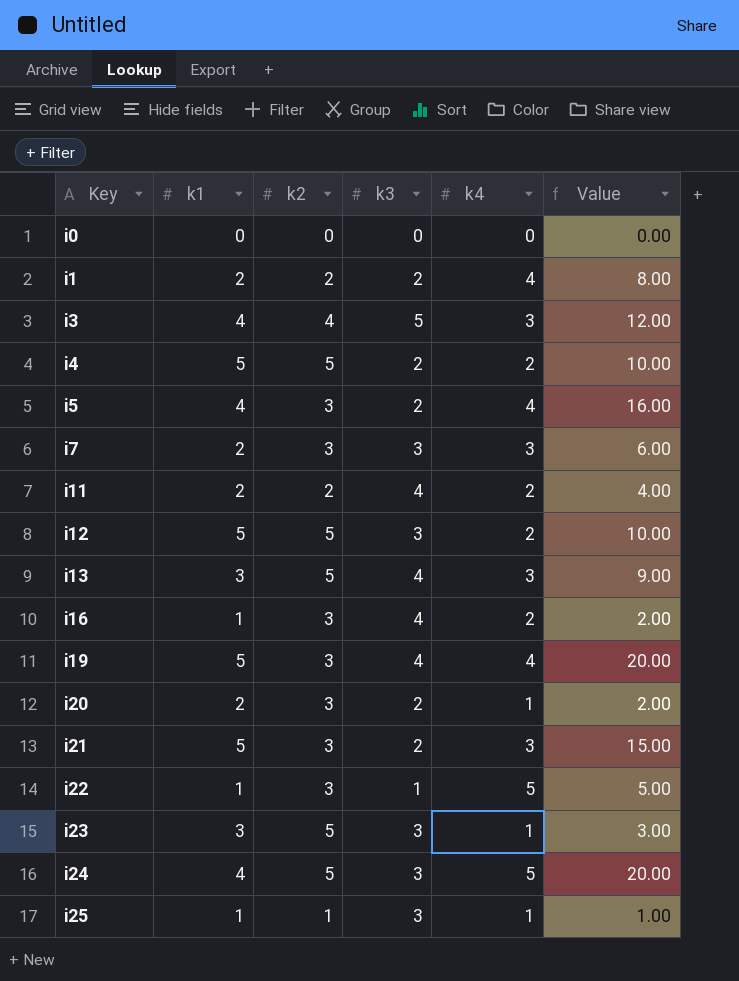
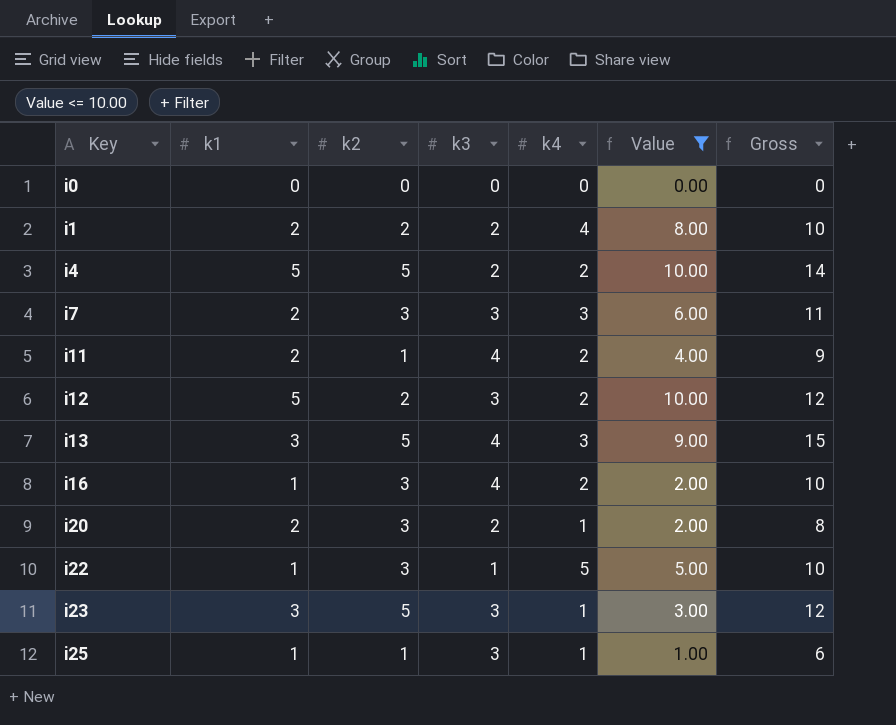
filter: none -> Value <= 10.00
column Gross | formula: none -> [k1] + [k2] + [k3] + [k4]
i11 | k2: 2 -> 1
i12 | k2: 5 -> 2

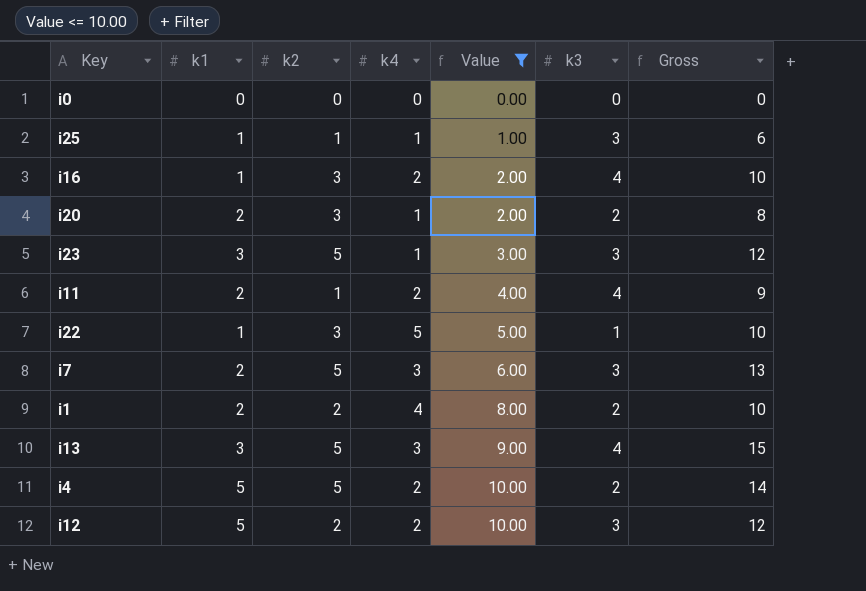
row order: Key ascending -> Value ascending
column k3 | position: 4 -> 6
i7 | k2: 3 -> 5
i7 | Gross: 11 -> 13

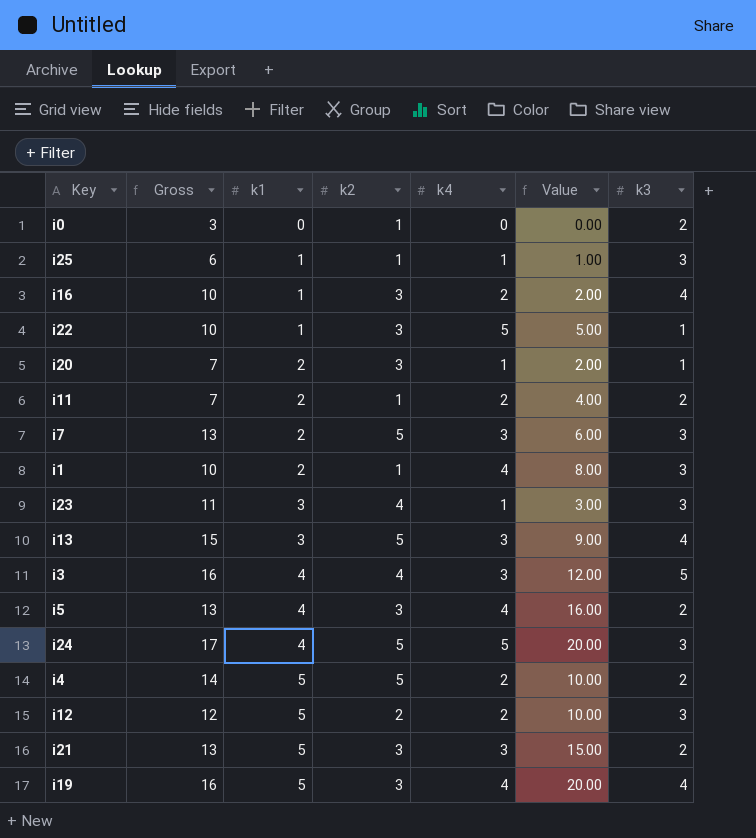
filter: Value <= 10.00 -> none
row order: Value ascending -> k1 ascending
column Gross | position: 7 -> 2
i0 | Gross: 0 -> 3
i0 | k2: 0 -> 1
i0 | k3: 0 -> 2
i20 | Gross: 8 -> 7
i20 | k3: 2 -> 1
i11 | Gross: 9 -> 7
i11 | k3: 4 -> 2
i1 | k2: 2 -> 1
i1 | k3: 2 -> 3
i23 | Gross: 12 -> 11
i23 | k2: 5 -> 4

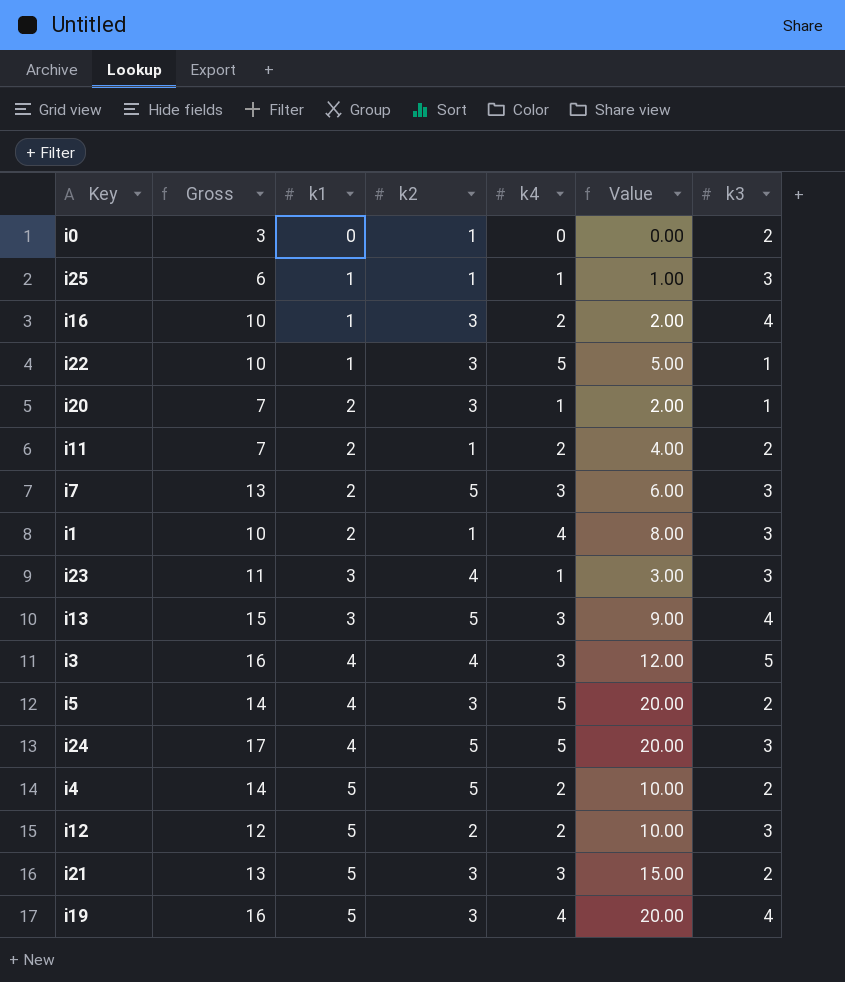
i5 | Gross: 13 -> 14
i5 | k4: 4 -> 5
i5 | Value: 16.00 -> 20.00

